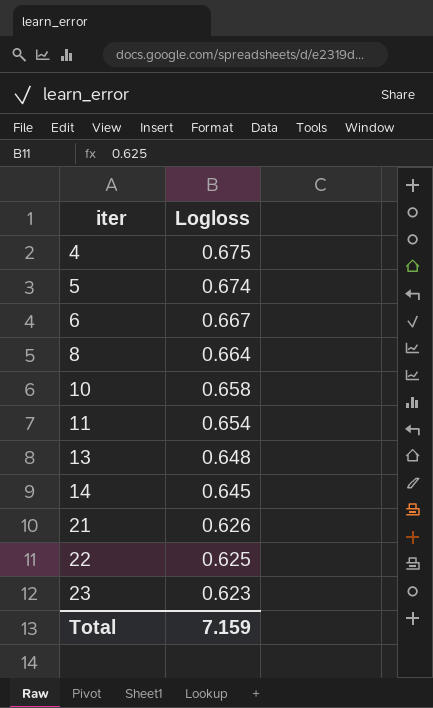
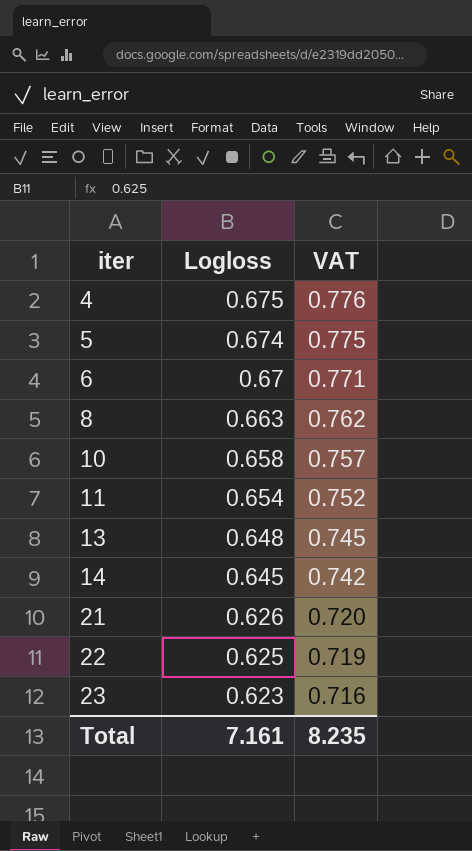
column VAT | formula: none -> [Logloss] * 1.15
6 | Logloss: 0.667 -> 0.67
8 | Logloss: 0.664 -> 0.663
Total | Logloss: 7.159 -> 7.161

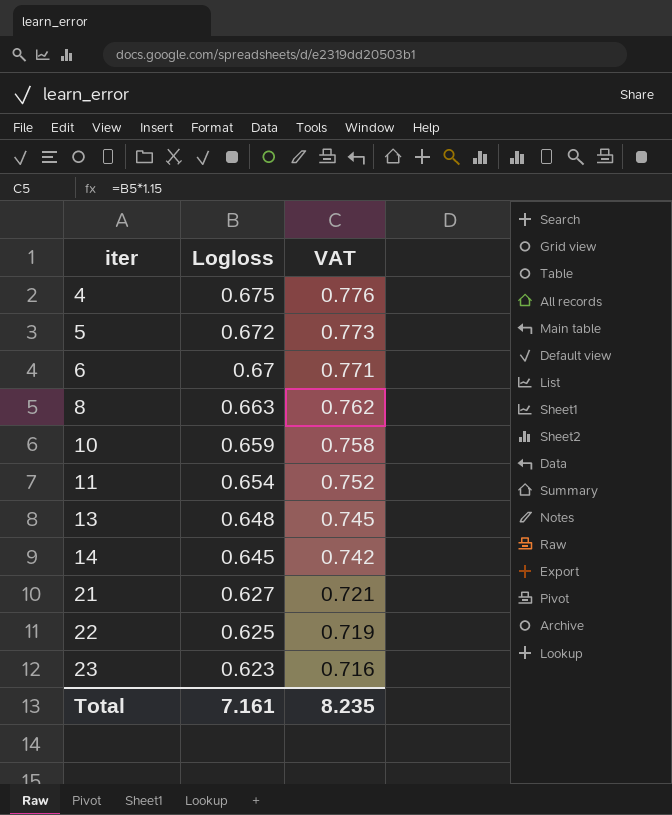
5 | Logloss: 0.674 -> 0.672
5 | VAT: 0.775 -> 0.773
10 | Logloss: 0.658 -> 0.659
10 | VAT: 0.757 -> 0.758
21 | Logloss: 0.626 -> 0.627
21 | VAT: 0.720 -> 0.721

